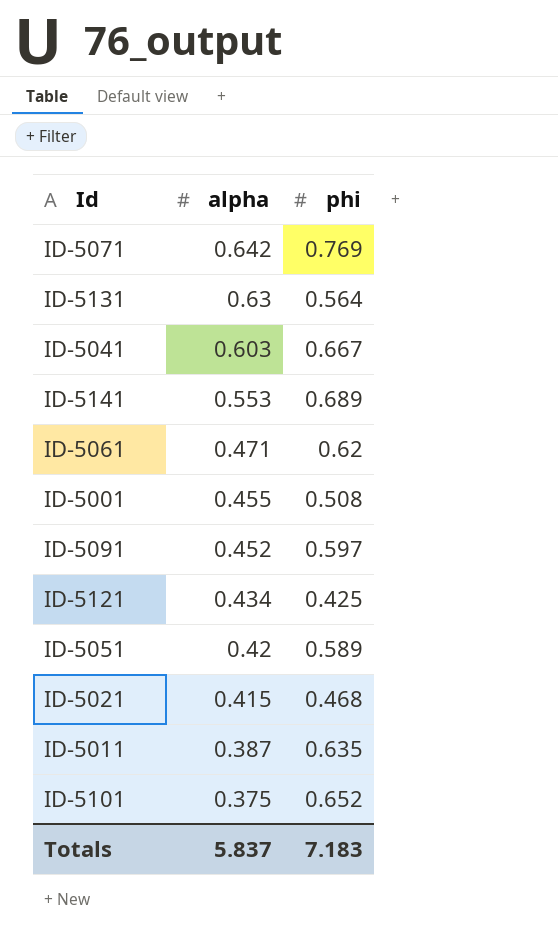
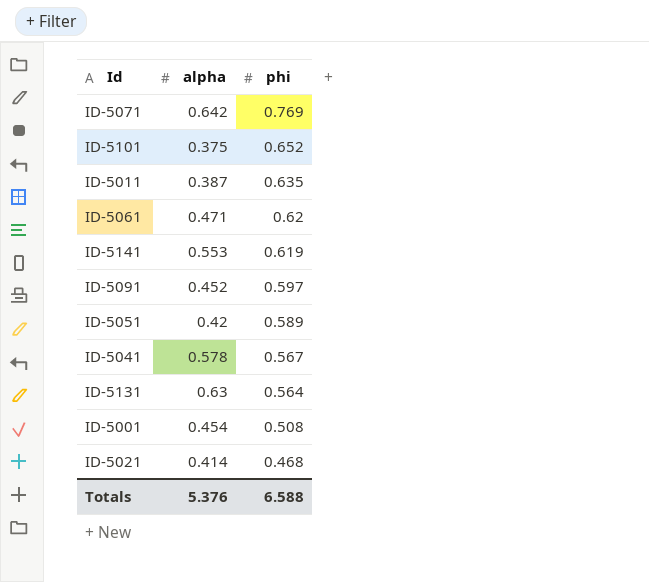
row order: alpha descending -> phi descending
row ID-5121: 0.434 | 0.425 -> none
ID-5141 | phi: 0.689 -> 0.619
ID-5041 | alpha: 0.603 -> 0.578
ID-5041 | phi: 0.667 -> 0.567
ID-5001 | alpha: 0.455 -> 0.454
ID-5021 | alpha: 0.415 -> 0.414
Totals | alpha: 5.837 -> 5.376
Totals | phi: 7.183 -> 6.588

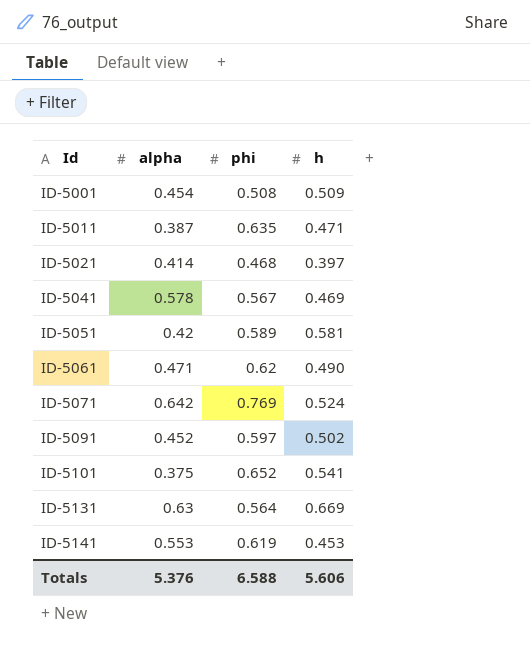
row order: phi descending -> Id ascending
column h | position: none -> 4

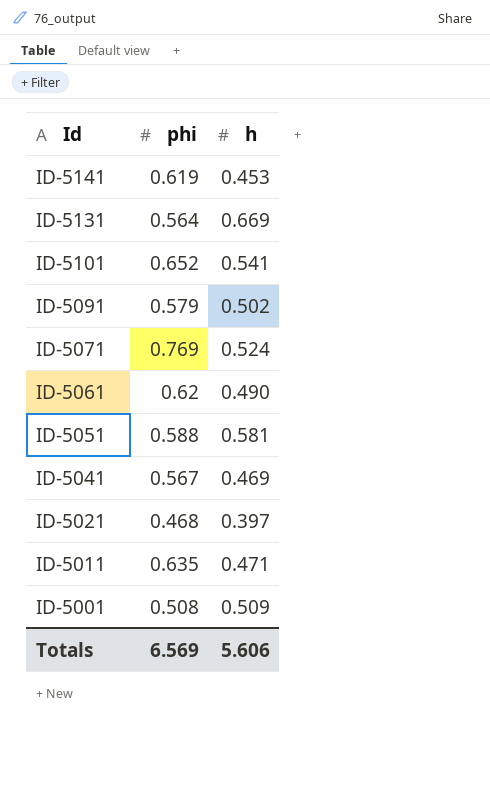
row order: Id ascending -> Id descending
column alpha | position: 2 -> none
ID-5091 | phi: 0.597 -> 0.579
ID-5051 | phi: 0.589 -> 0.588
Totals | phi: 6.588 -> 6.569

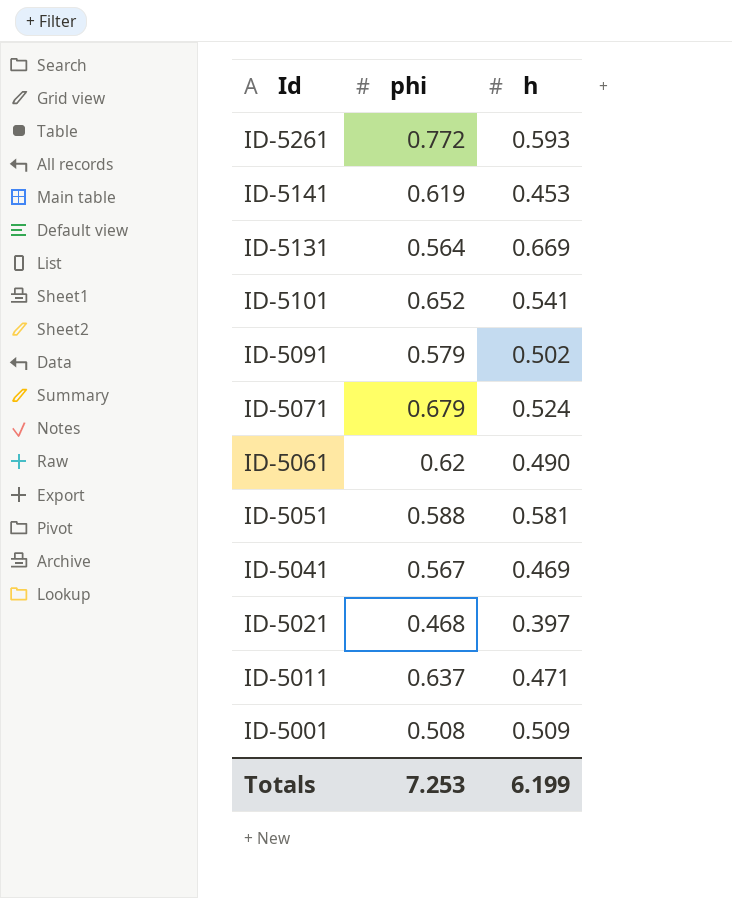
row ID-5261: none -> 0.772 | 0.593
ID-5071 | phi: 0.769 -> 0.679
ID-5011 | phi: 0.635 -> 0.637
Totals | phi: 6.569 -> 7.253
Totals | h: 5.606 -> 6.199

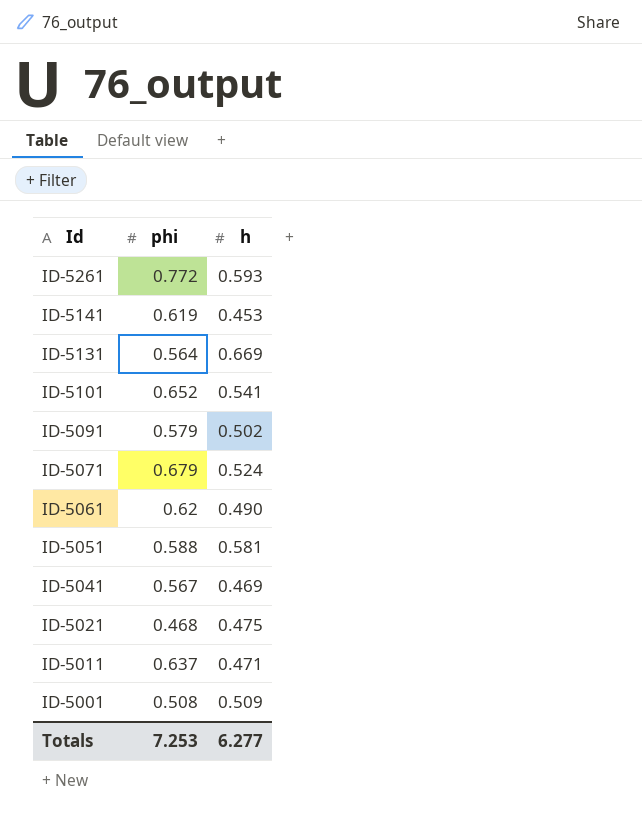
ID-5021 | h: 0.397 -> 0.475
Totals | h: 6.199 -> 6.277

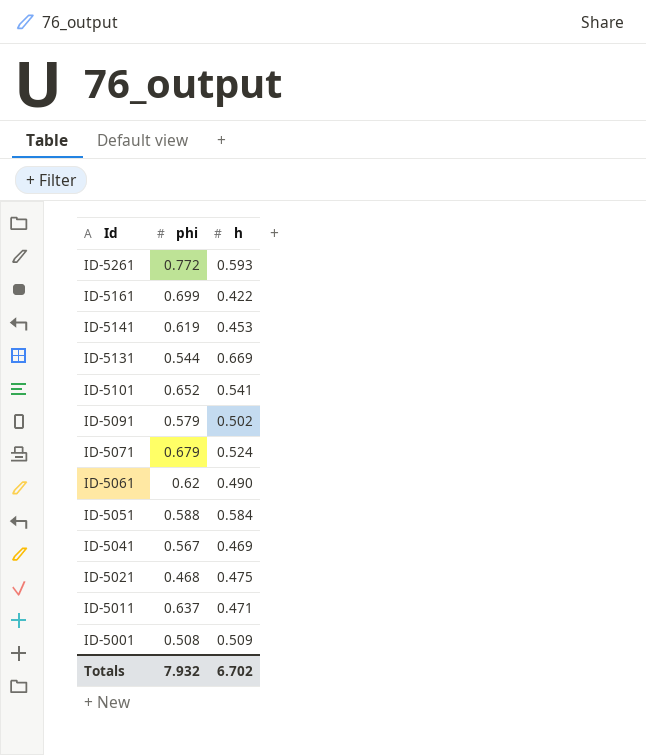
row ID-5161: none -> 0.699 | 0.422
ID-5131 | phi: 0.564 -> 0.544
ID-5051 | h: 0.581 -> 0.584
Totals | phi: 7.253 -> 7.932
Totals | h: 6.277 -> 6.702

